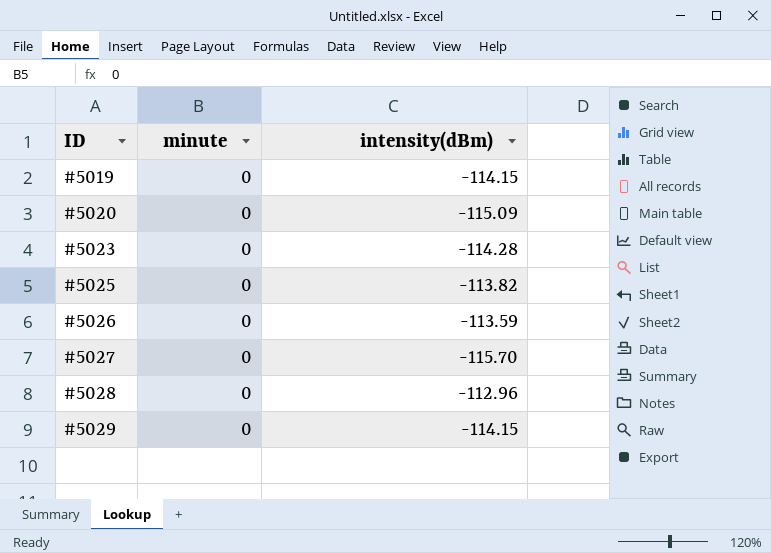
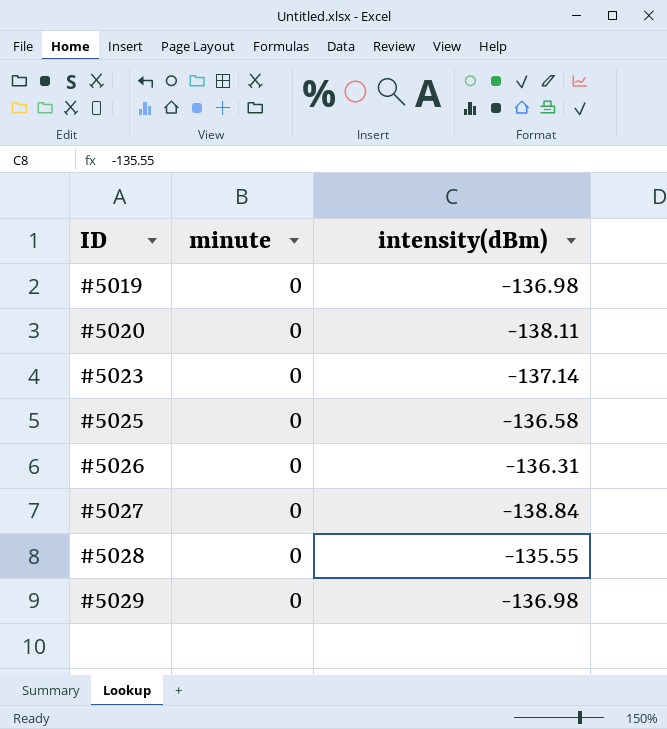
#5019 | intensity(dBm): -114.15 -> -136.98
#5020 | intensity(dBm): -115.09 -> -138.11
#5023 | intensity(dBm): -114.28 -> -137.14
#5025 | intensity(dBm): -113.82 -> -136.58
#5026 | intensity(dBm): -113.59 -> -136.31
#5027 | intensity(dBm): -115.70 -> -138.84
#5028 | intensity(dBm): -112.96 -> -135.55
#5029 | intensity(dBm): -114.15 -> -136.98

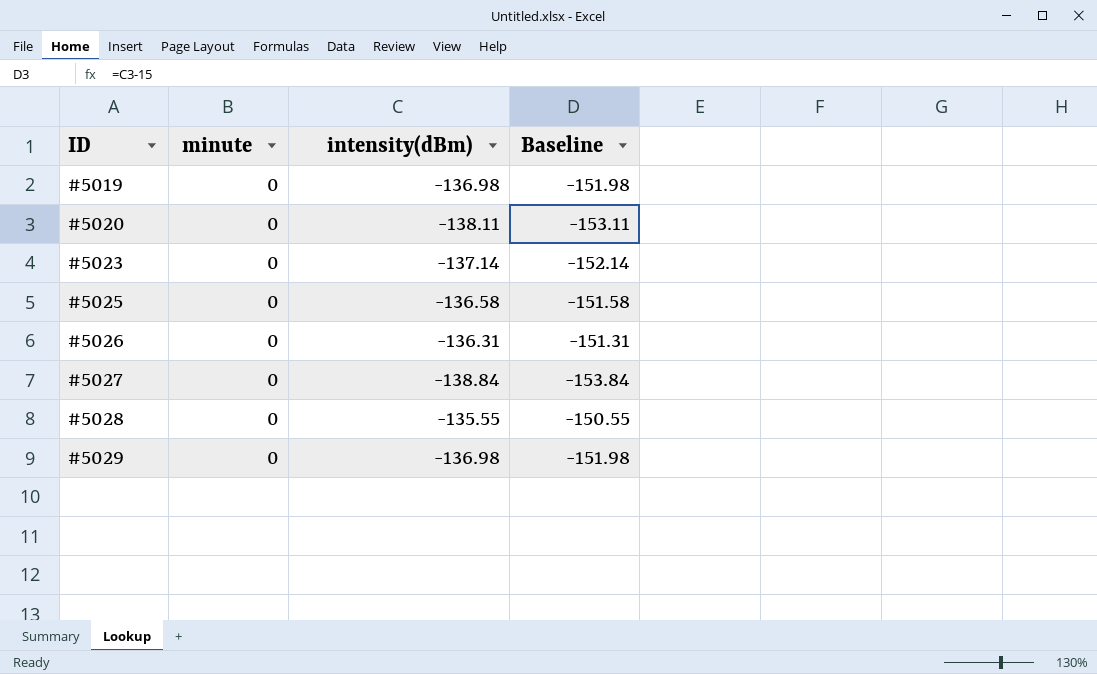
column Baseline | formula: none -> [intensity(dBm)] - 15

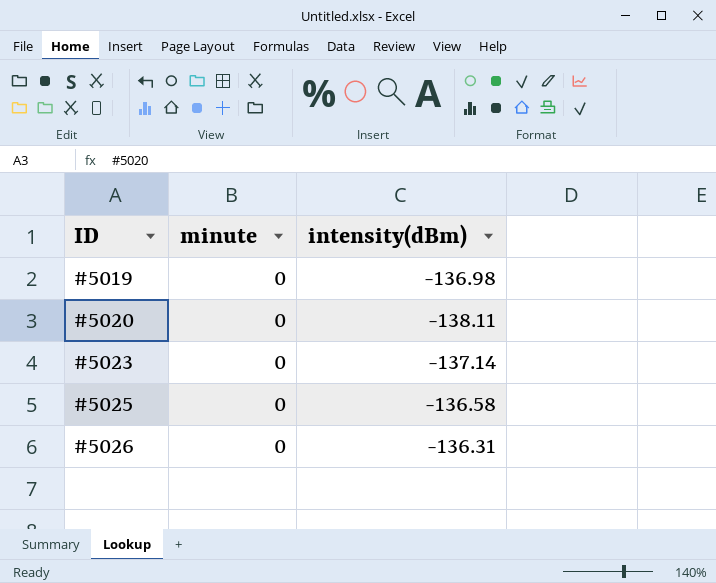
column Baseline | formula: [intensity(dBm)] - 15 -> none
row #5027: 0 | -138.84 | -153.84 -> none
row #5028: 0 | -135.55 | -150.55 -> none
row #5029: 0 | -136.98 | -151.98 -> none

